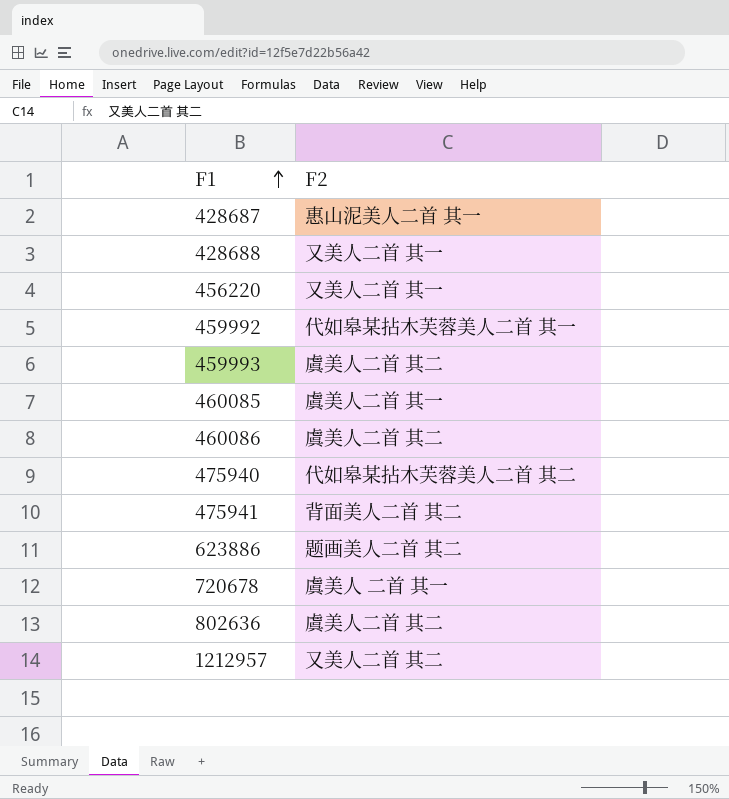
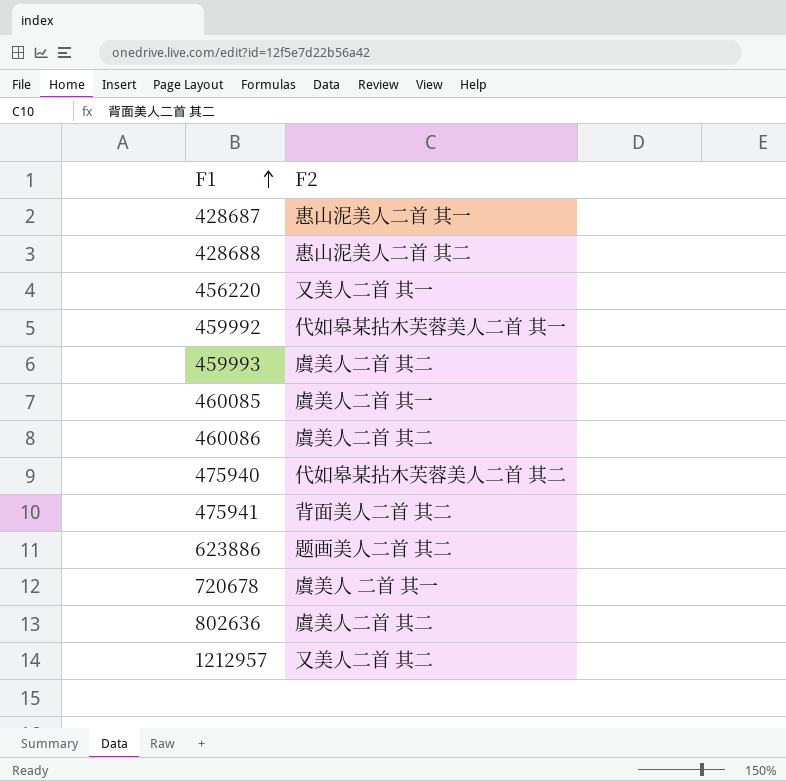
428688 | F2: 又美人二首 其一 -> 惠山泥美人二首 其二

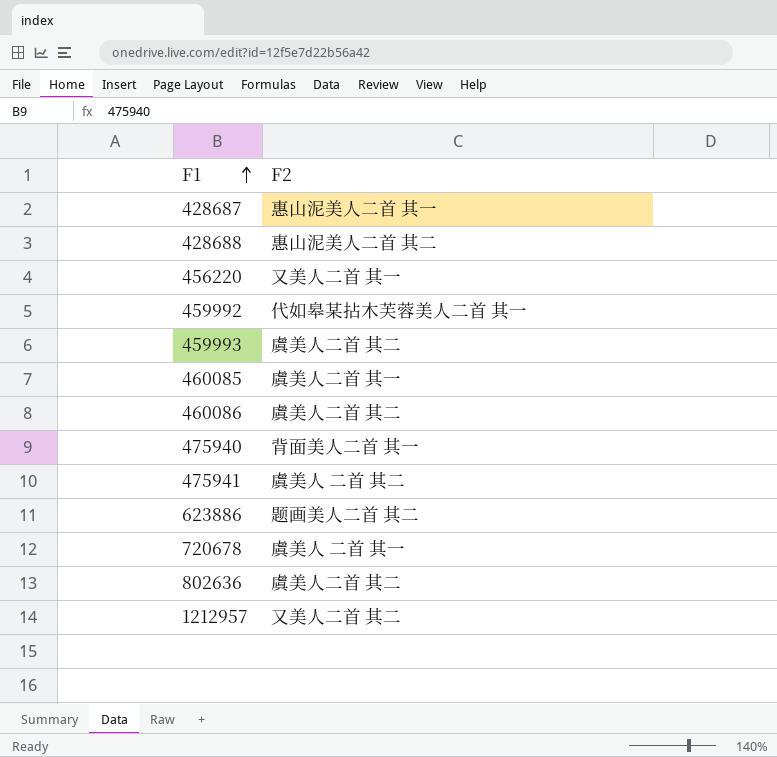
475940 | F2: 代如皋某拈木芙蓉美人二首 其二 -> 背面美人二首 其一
475941 | F2: 背面美人二首 其二 -> 虞美人 二首 其二

